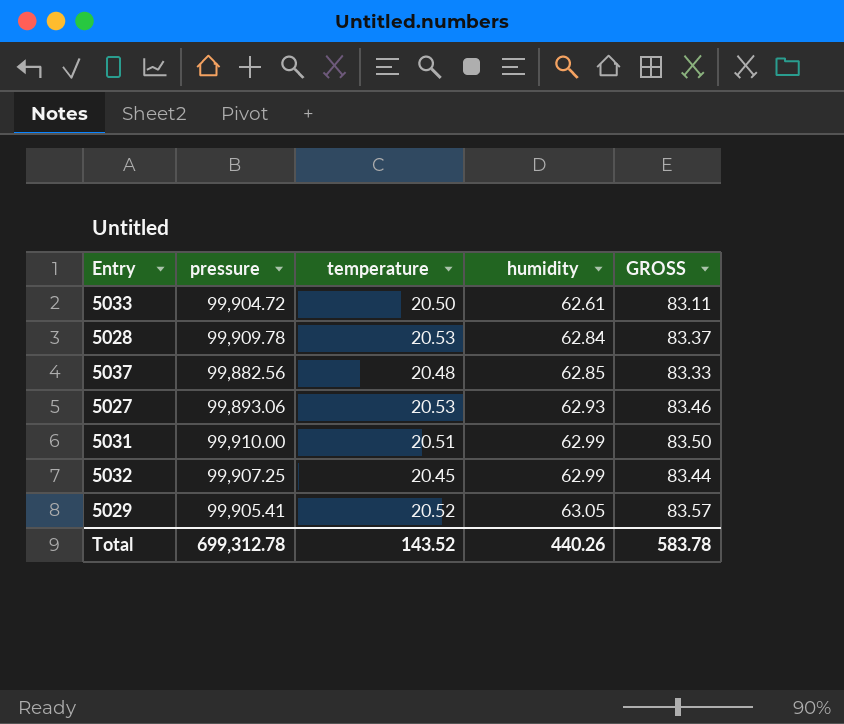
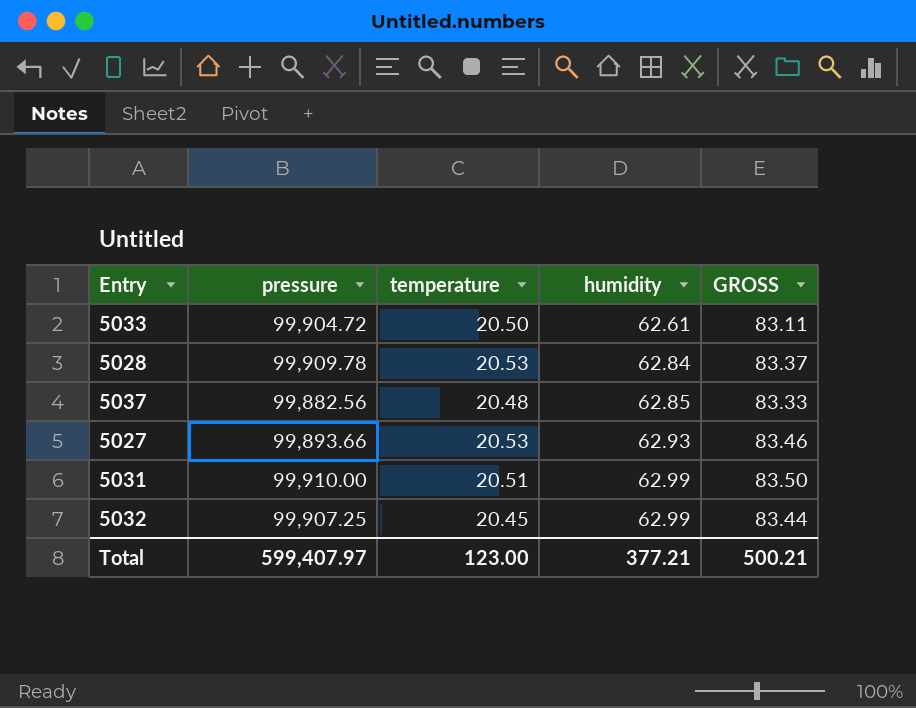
row 5029: 99,905.41 | 20.52 | 63.05 | 83.57 -> none
5027 | pressure: 99,893.06 -> 99,893.66
Total | pressure: 699,312.78 -> 599,407.97
Total | temperature: 143.52 -> 123.00
Total | humidity: 440.26 -> 377.21
Total | GROSS: 583.78 -> 500.21

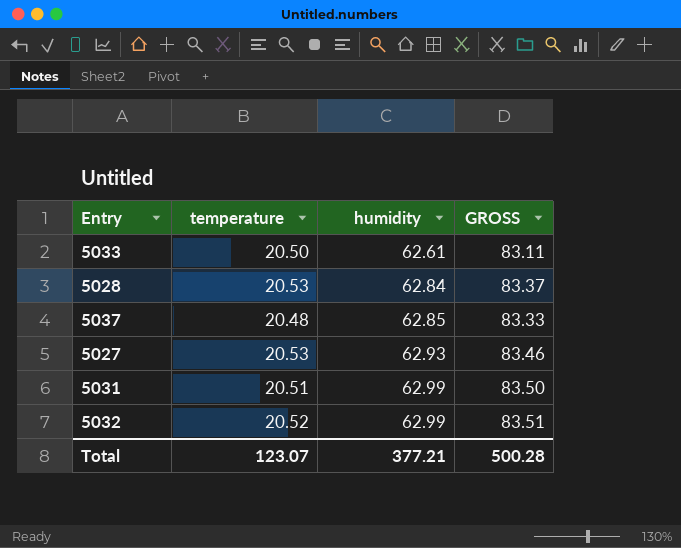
column pressure | position: 2 -> none
5032 | temperature: 20.45 -> 20.52
5032 | GROSS: 83.44 -> 83.51
Total | temperature: 123.00 -> 123.07
Total | GROSS: 500.21 -> 500.28

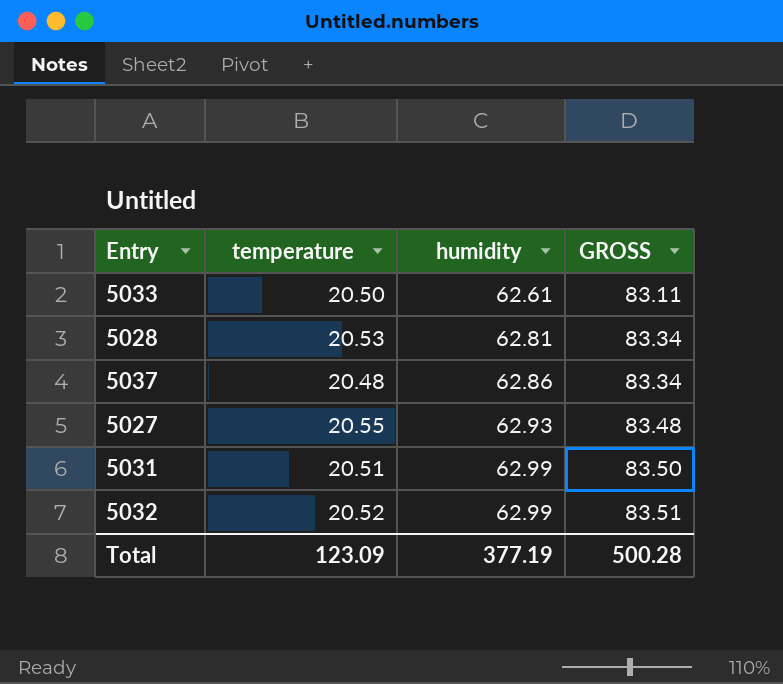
5028 | humidity: 62.84 -> 62.81
5028 | GROSS: 83.37 -> 83.34
5037 | humidity: 62.85 -> 62.86
5037 | GROSS: 83.33 -> 83.34
5027 | temperature: 20.53 -> 20.55
5027 | GROSS: 83.46 -> 83.48
Total | temperature: 123.07 -> 123.09
Total | humidity: 377.21 -> 377.19

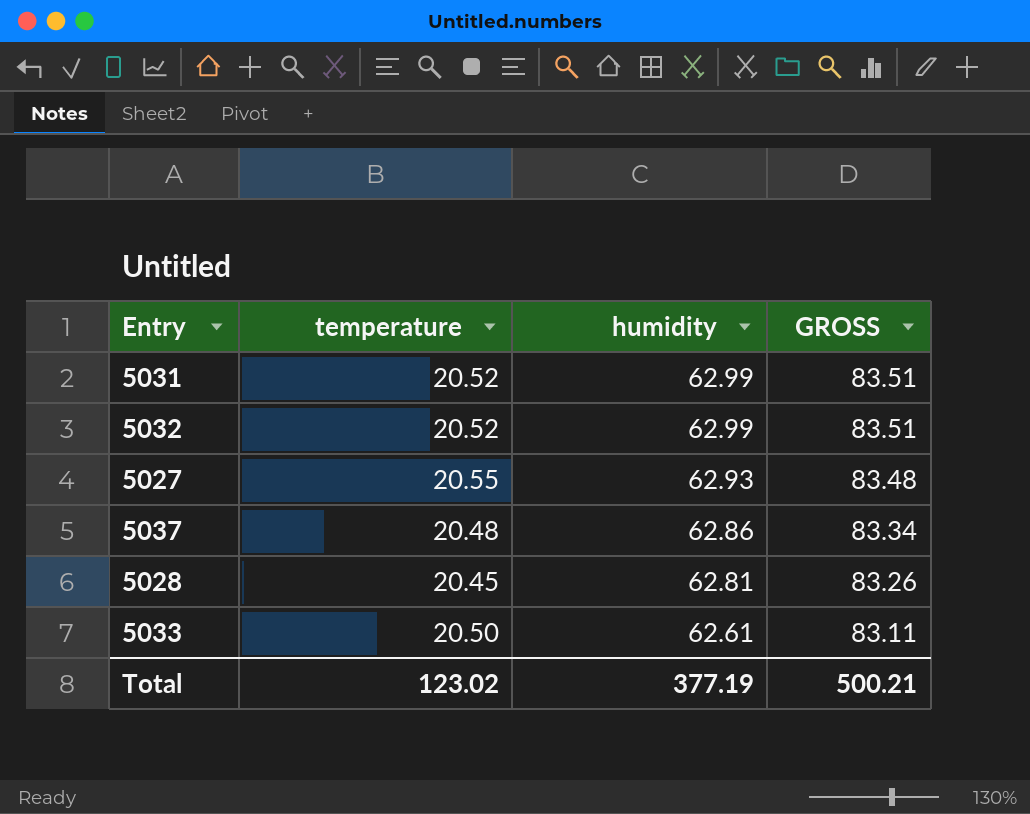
row order: humidity ascending -> humidity descending
5031 | temperature: 20.51 -> 20.52
5031 | GROSS: 83.50 -> 83.51
5028 | temperature: 20.53 -> 20.45
5028 | GROSS: 83.34 -> 83.26
Total | temperature: 123.09 -> 123.02
Total | GROSS: 500.28 -> 500.21

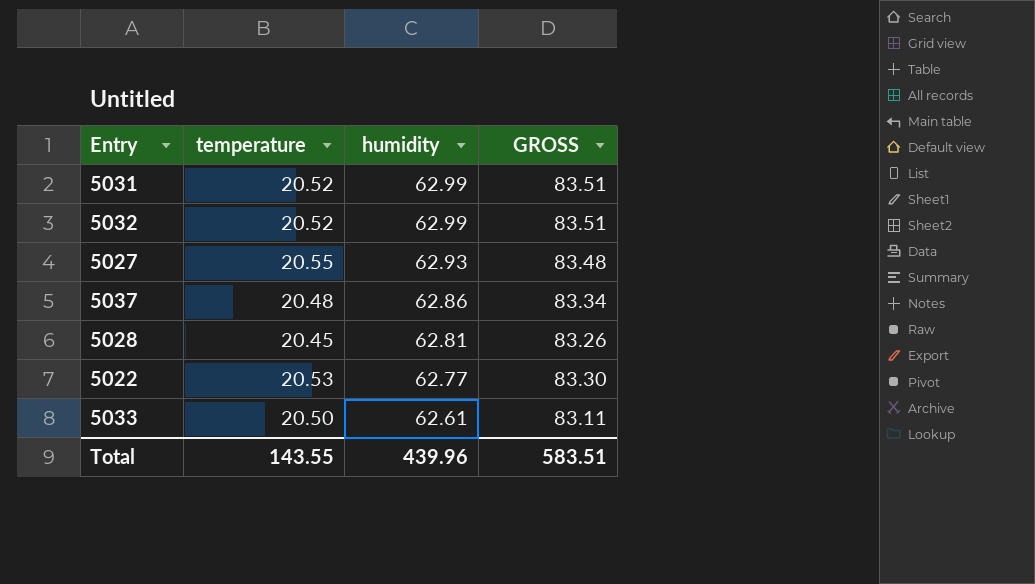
row 5022: none -> 20.53 | 62.77 | 83.30
Total | temperature: 123.02 -> 143.55
Total | humidity: 377.19 -> 439.96
Total | GROSS: 500.21 -> 583.51

